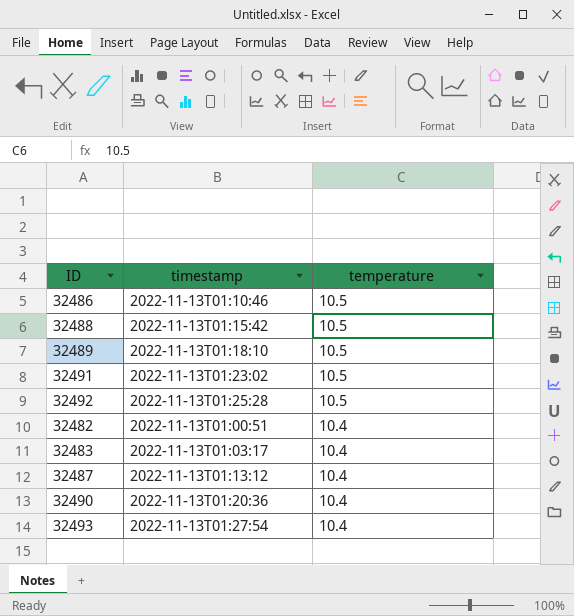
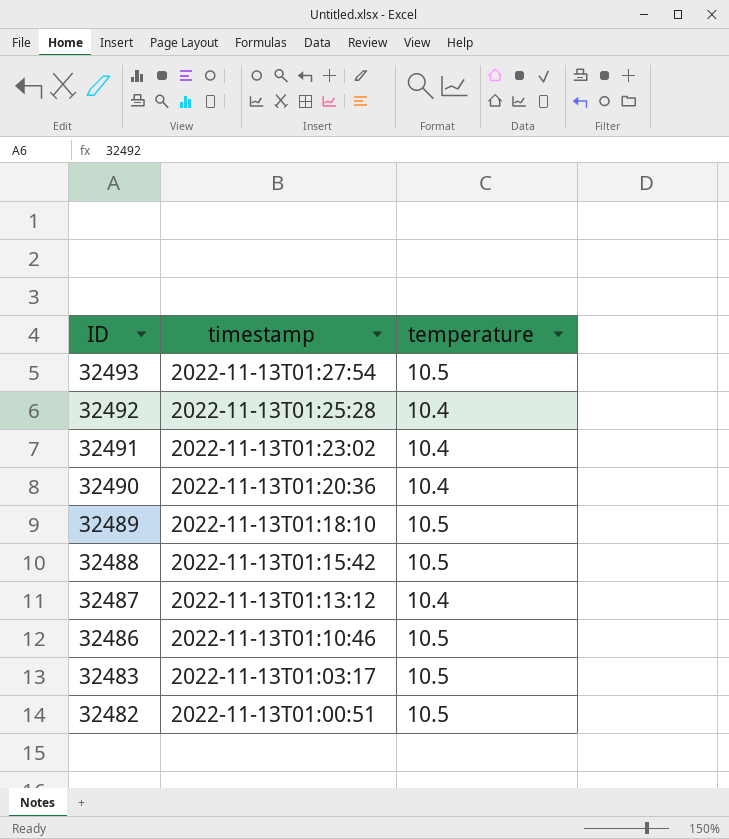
row order: temperature descending -> ID descending
32493 | temperature: 10.4 -> 10.5
32492 | temperature: 10.5 -> 10.4
32491 | temperature: 10.5 -> 10.4
32483 | temperature: 10.4 -> 10.5
32482 | temperature: 10.4 -> 10.5

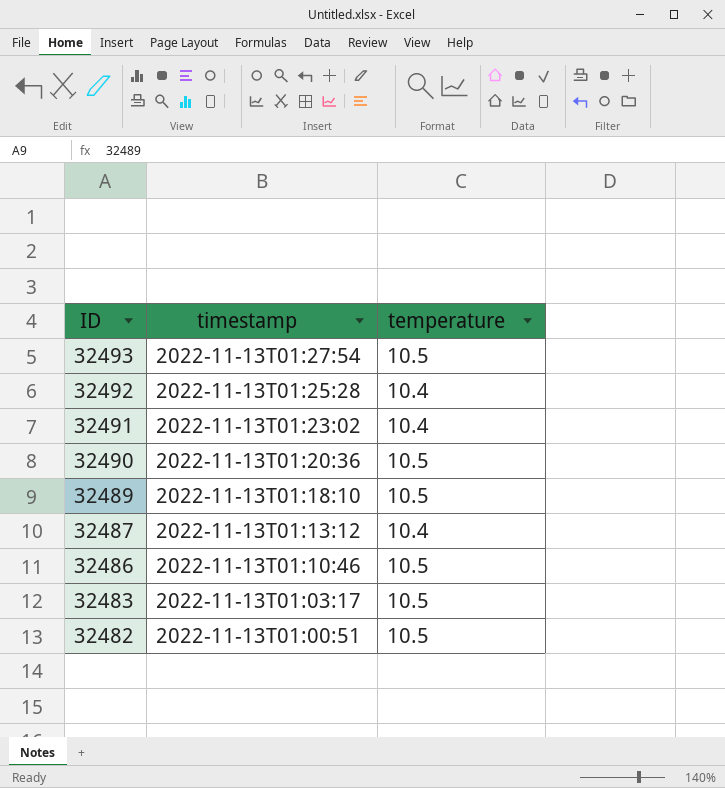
row 32488: 2022-11-13T01:15:42 | 10.5 -> none
32490 | temperature: 10.4 -> 10.5

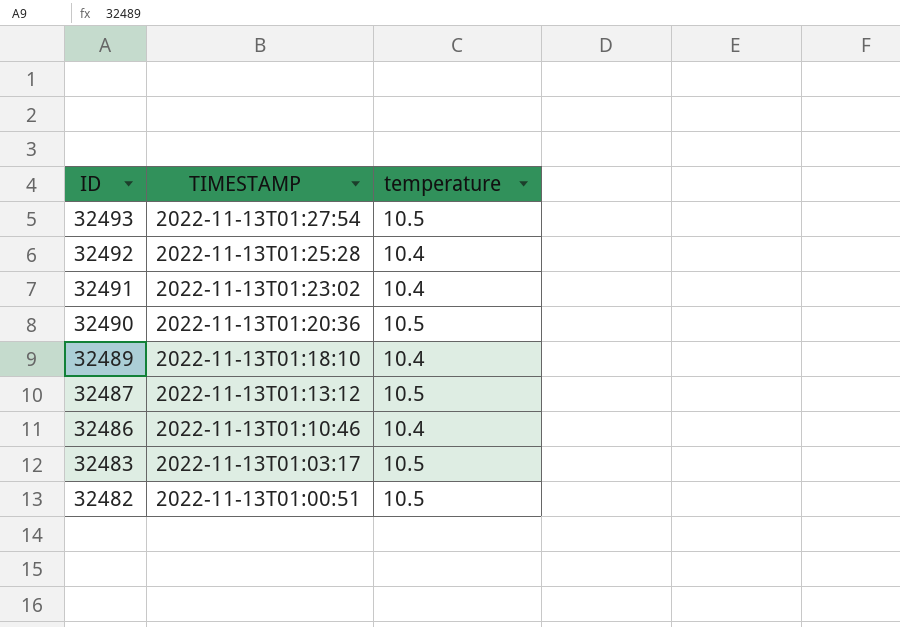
column name: timestamp -> TIMESTAMP
32489 | temperature: 10.5 -> 10.4
32487 | temperature: 10.4 -> 10.5
32486 | temperature: 10.5 -> 10.4

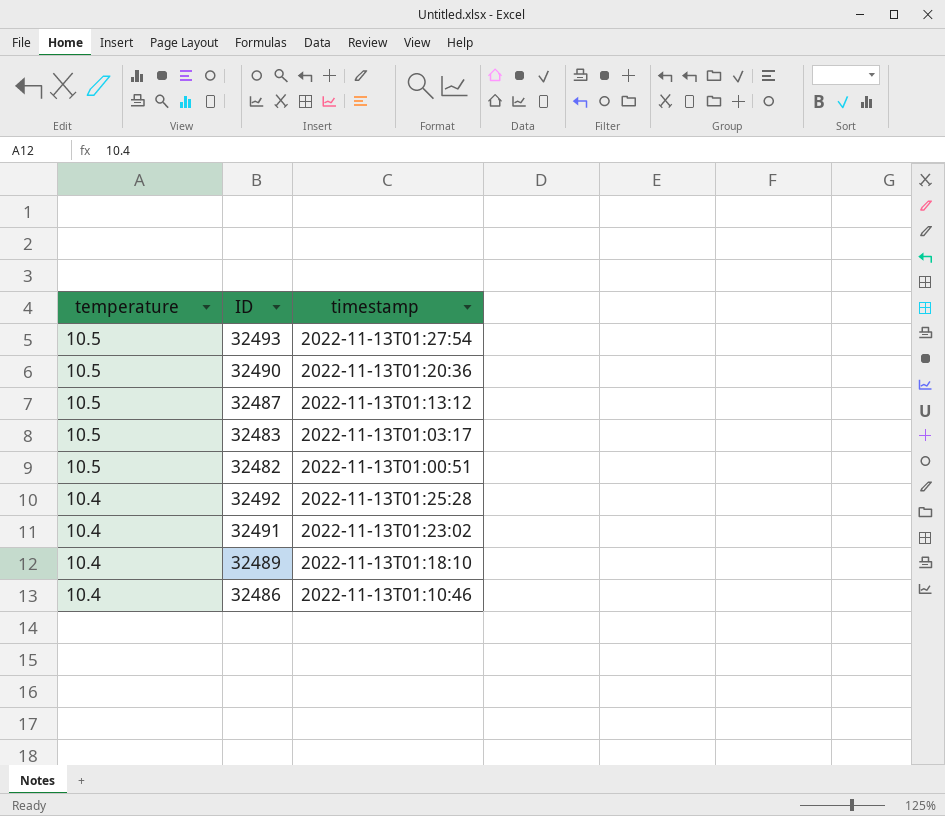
row order: ID descending -> temperature descending
column temperature | position: 3 -> 1
column name: TIMESTAMP -> timestamp

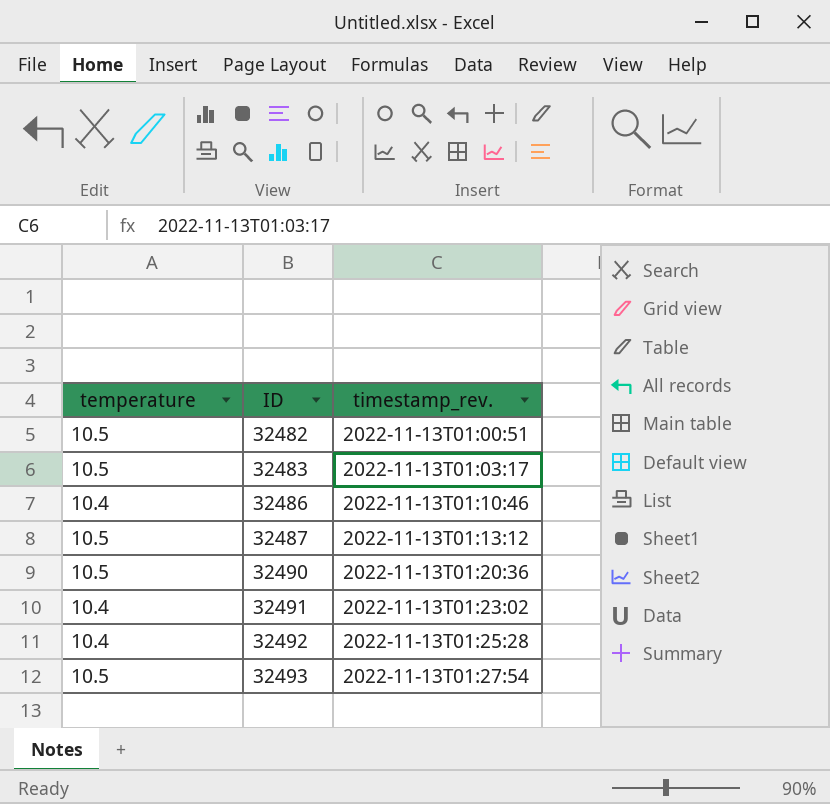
row order: temperature descending -> ID ascending
column name: timestamp -> timestamp_rev.
row 32489: 10.4 | 2022-11-13T01:18:10 -> none

